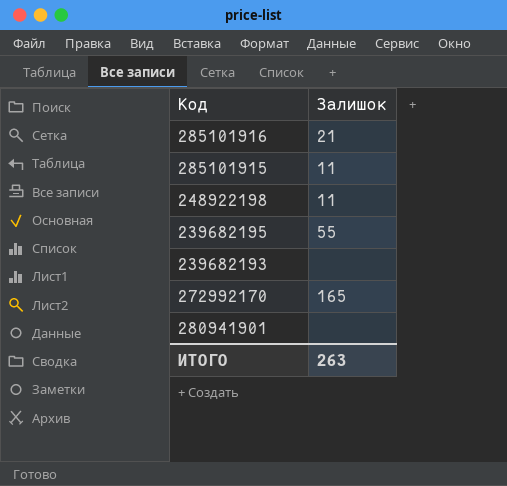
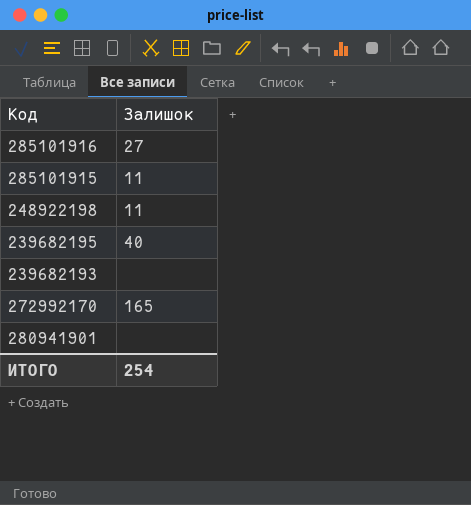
285101916 | Залишок: 21 -> 27
239682195 | Залишок: 55 -> 40
ИТОГО | Залишок: 263 -> 254

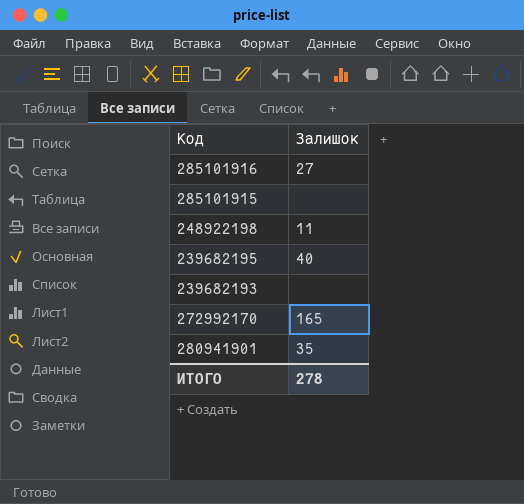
285101915 | Залишок: 11 -> none
280941901 | Залишок: none -> 35
ИТОГО | Залишок: 254 -> 278

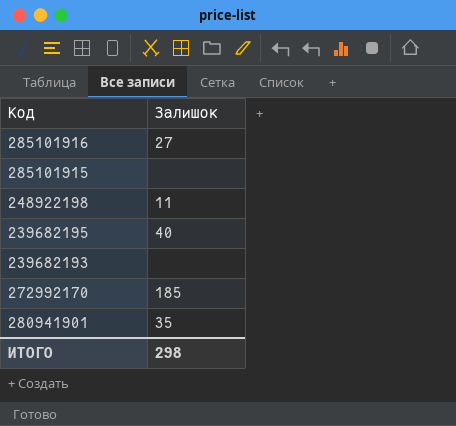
272992170 | Залишок: 165 -> 185
ИТОГО | Залишок: 278 -> 298

